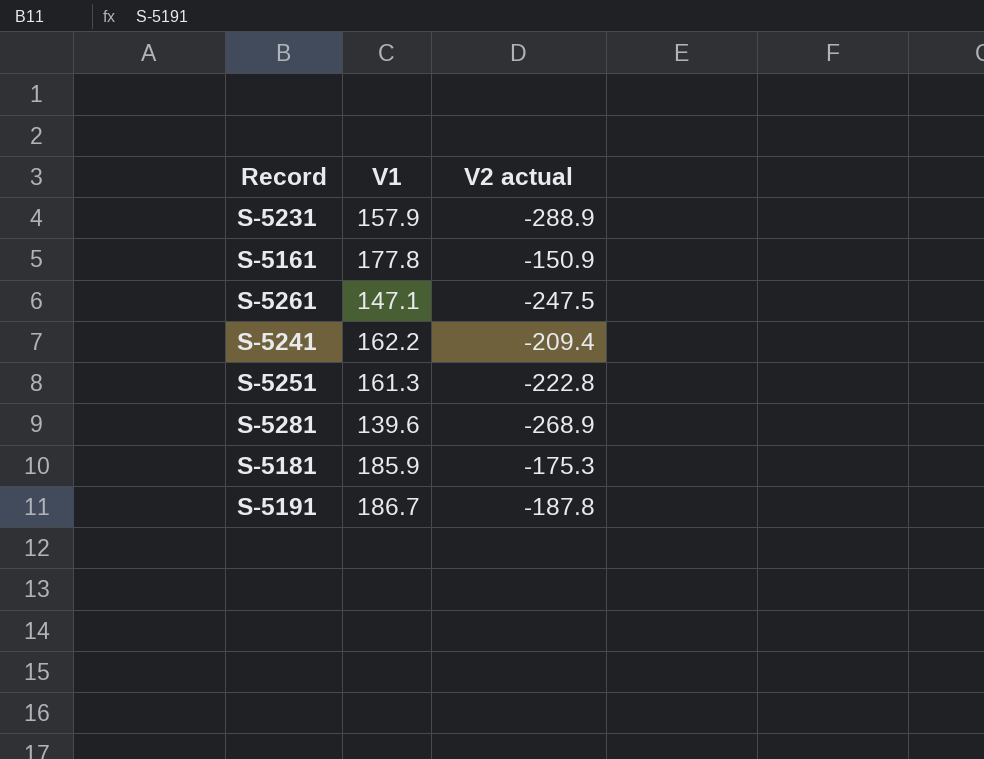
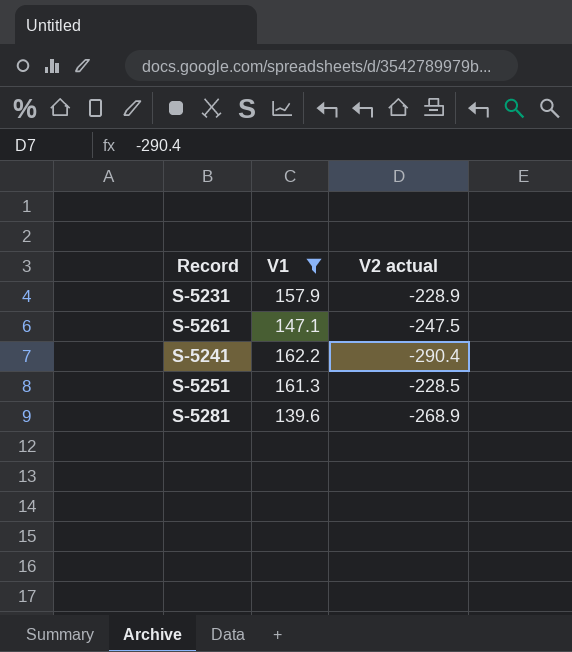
filter: none -> V1 <= 162.2
S-5231 | V2 actual: -288.9 -> -228.9
S-5241 | V2 actual: -209.4 -> -290.4
S-5251 | V2 actual: -222.8 -> -228.5

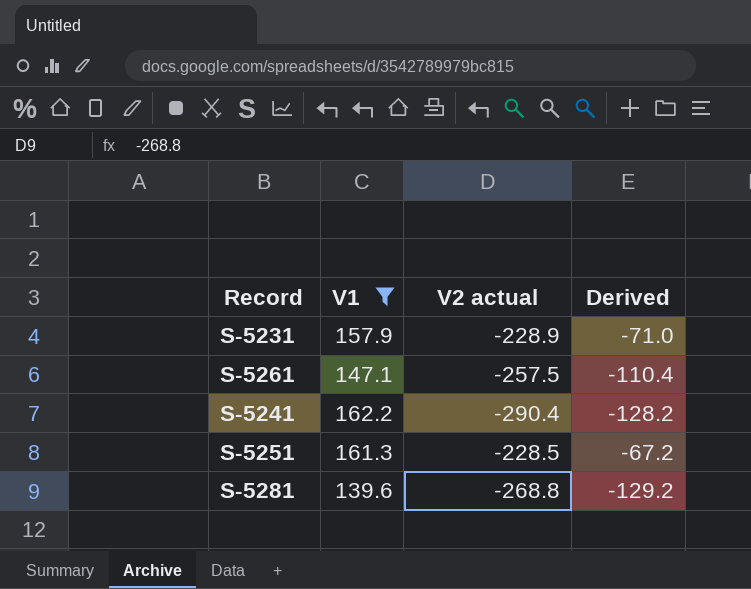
column Derived | formula: none -> [V1] + [V2 actual]
S-5261 | V2 actual: -247.5 -> -257.5
S-5281 | V2 actual: -268.9 -> -268.8

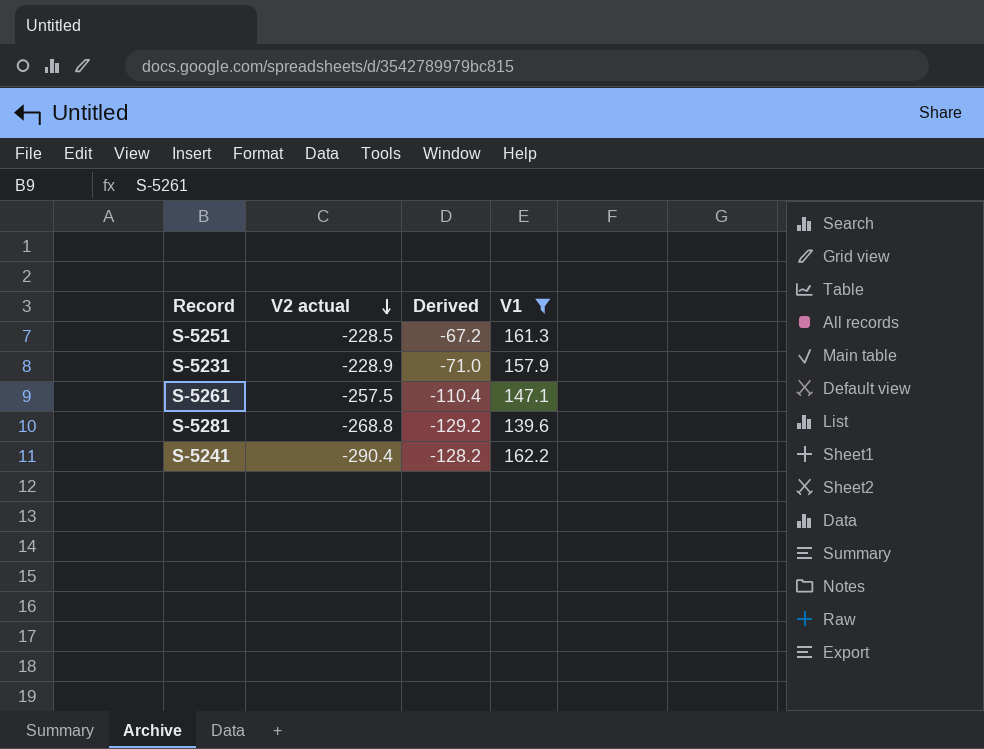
row order: none -> V2 actual descending
column V1 | position: 2 -> 4

